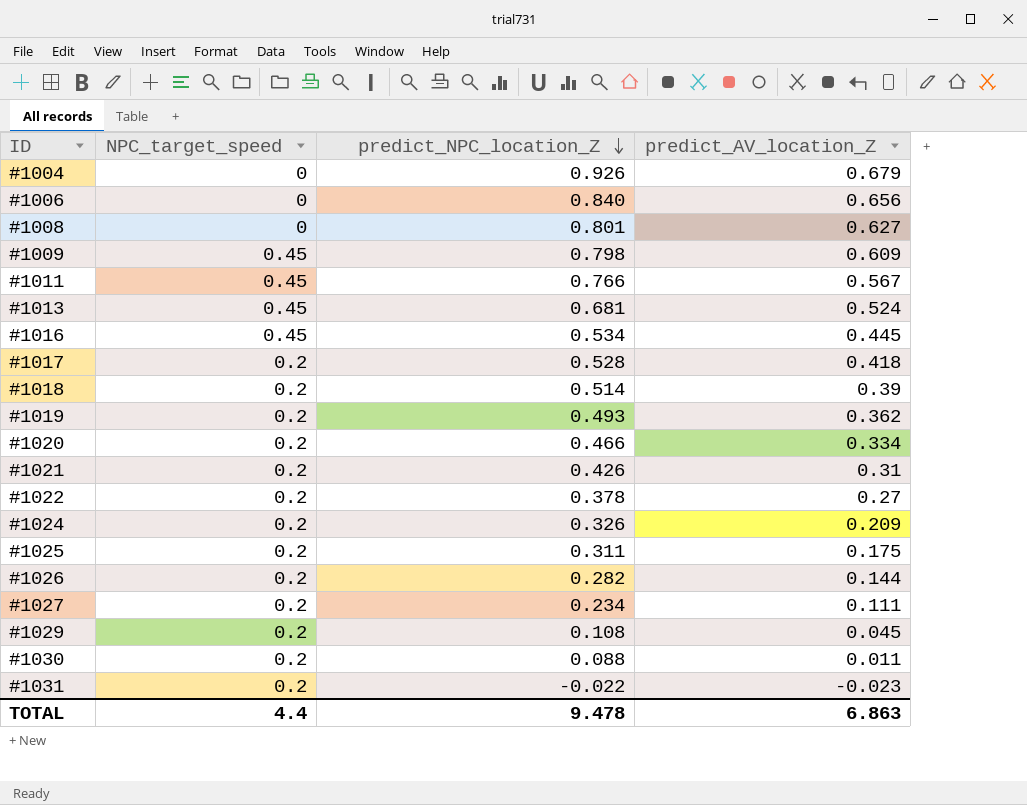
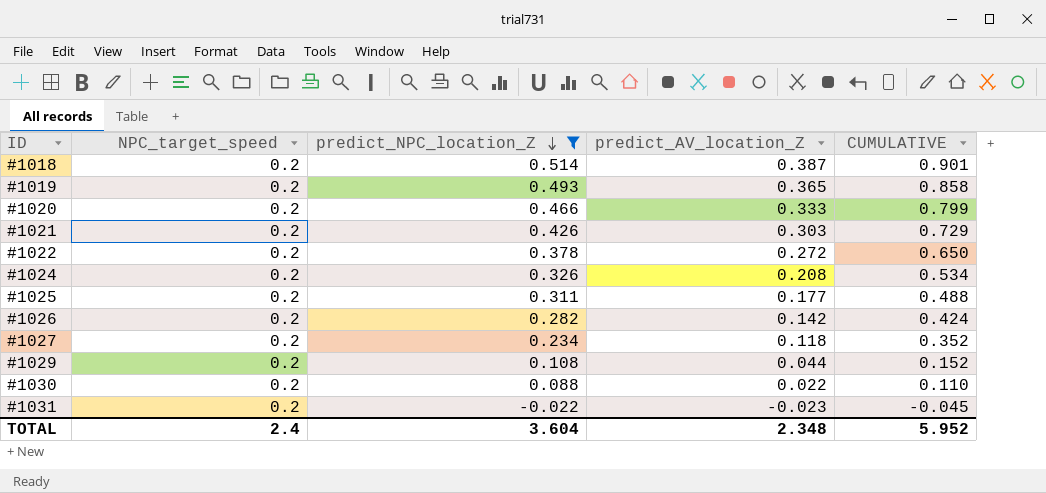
filter: none -> predict_NPC_location_Z <= 0.514
column CUMULATIVE | formula: none -> [predict_NPC_location_Z] + [predict_AV_location_Z]
#1018 | predict_AV_location_Z: 0.39 -> 0.387
#1019 | predict_AV_location_Z: 0.362 -> 0.365
#1020 | predict_AV_location_Z: 0.334 -> 0.333
#1021 | predict_AV_location_Z: 0.31 -> 0.303
#1022 | predict_AV_location_Z: 0.27 -> 0.272
#1024 | predict_AV_location_Z: 0.209 -> 0.208
#1025 | predict_AV_location_Z: 0.175 -> 0.177
#1026 | predict_AV_location_Z: 0.144 -> 0.142
#1027 | predict_AV_location_Z: 0.111 -> 0.118
#1029 | predict_AV_location_Z: 0.045 -> 0.044
#1030 | predict_AV_location_Z: 0.011 -> 0.022
TOTAL | NPC_target_speed: 4.4 -> 2.4
TOTAL | predict_NPC_location_Z: 9.478 -> 3.604
TOTAL | predict_AV_location_Z: 6.863 -> 2.348

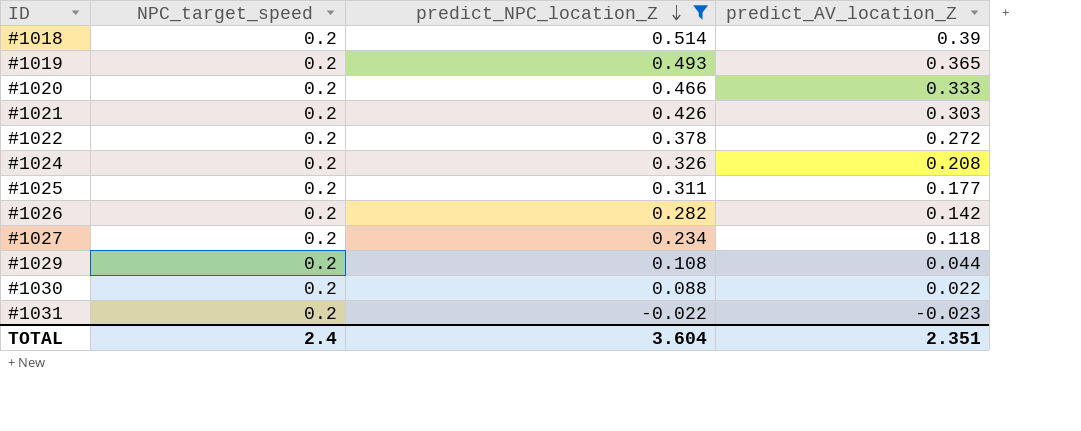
column CUMULATIVE | formula: [predict_NPC_location_Z] + [predict_AV_location_Z] -> none
#1018 | predict_AV_location_Z: 0.387 -> 0.39
TOTAL | predict_AV_location_Z: 2.348 -> 2.351

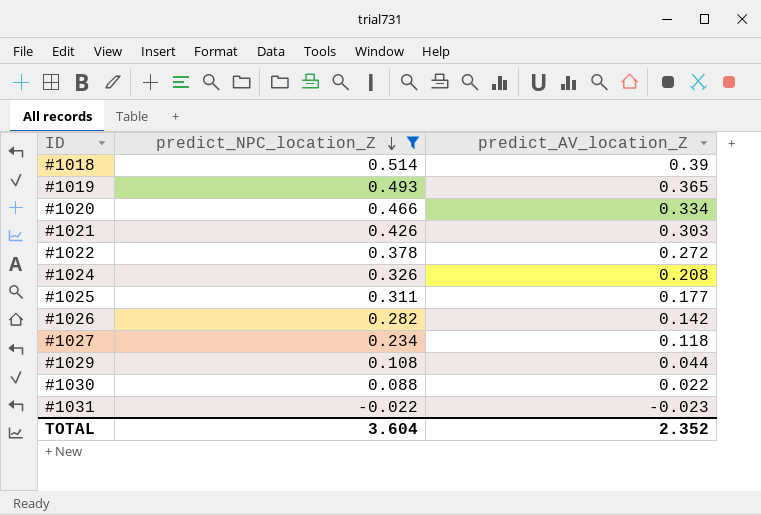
column NPC_target_speed | position: 2 -> none
#1020 | predict_AV_location_Z: 0.333 -> 0.334
TOTAL | predict_AV_location_Z: 2.351 -> 2.352

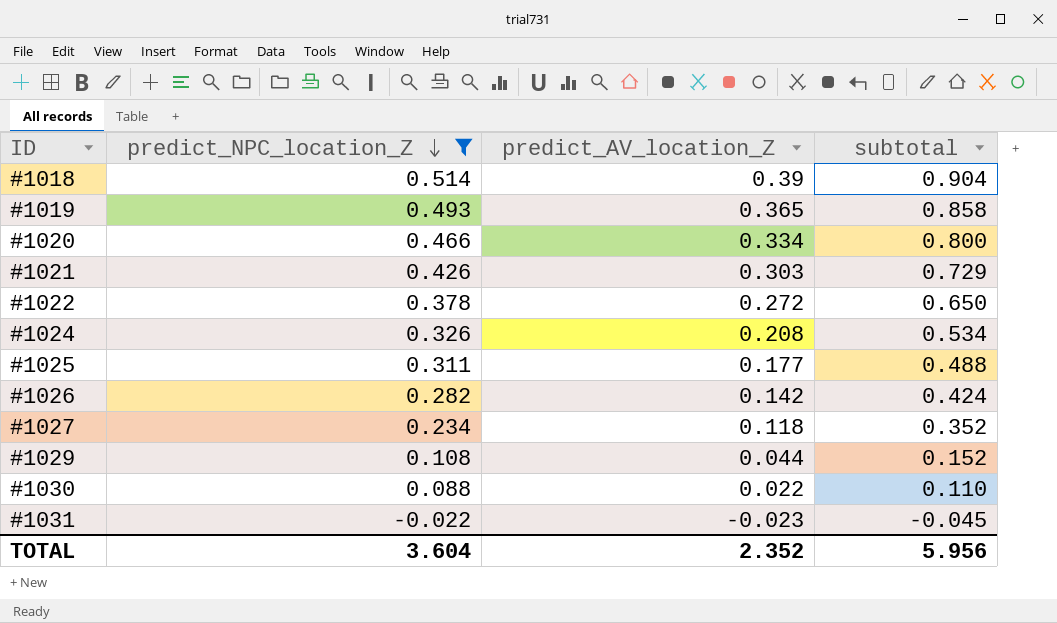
column subtotal | formula: none -> [predict_NPC_location_Z] + [predict_AV_location_Z]

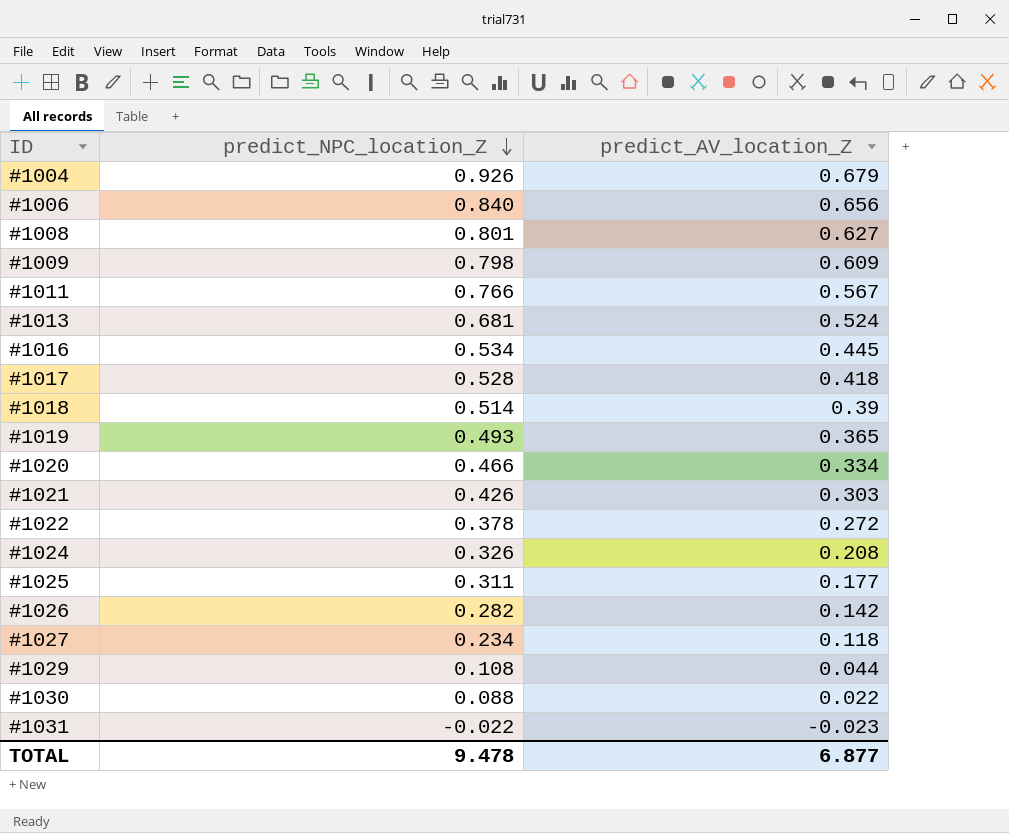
filter: predict_NPC_location_Z <= 0.514 -> none
column subtotal | formula: [predict_NPC_location_Z] + [predict_AV_location_Z] -> none
TOTAL | predict_NPC_location_Z: 3.604 -> 9.478
TOTAL | predict_AV_location_Z: 2.352 -> 6.877

